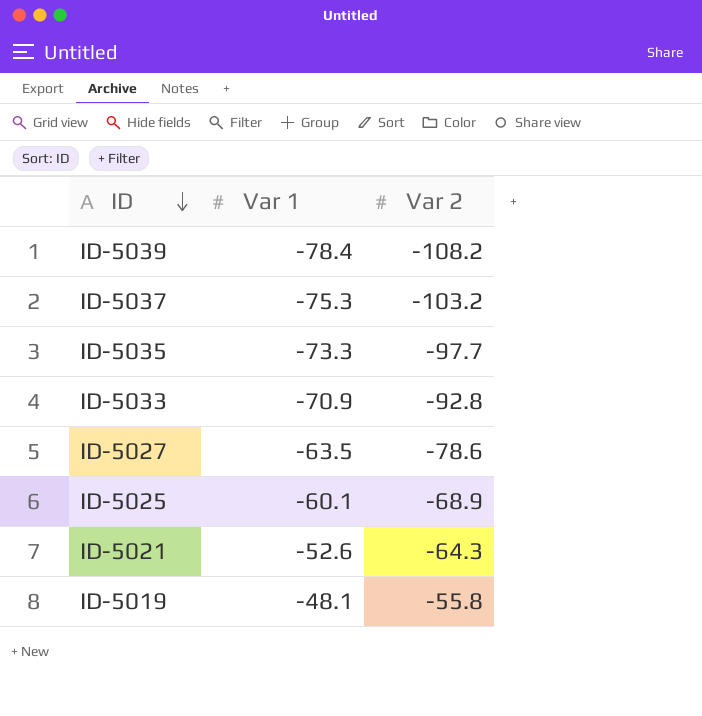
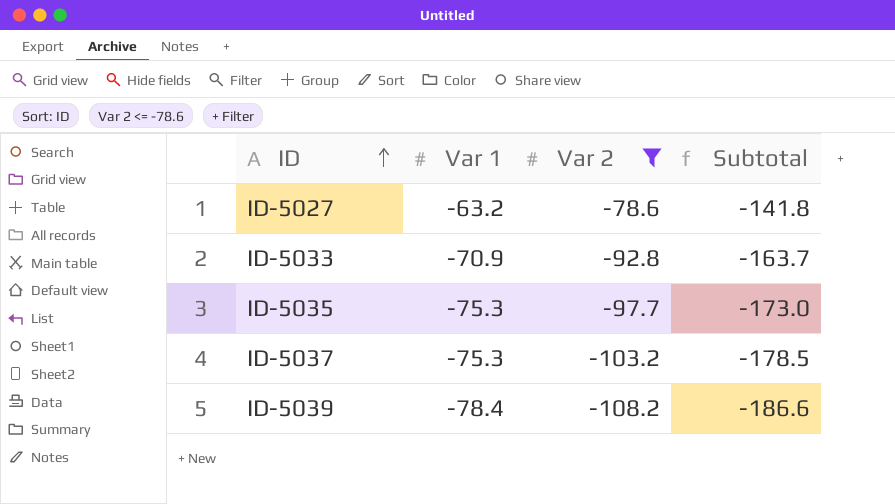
filter: none -> Var 2 <= -78.6
row order: ID descending -> ID ascending
column Subtotal | formula: none -> [Var 1] + [Var 2]
ID-5027 | Var 1: -63.5 -> -63.2
ID-5035 | Var 1: -73.3 -> -75.3

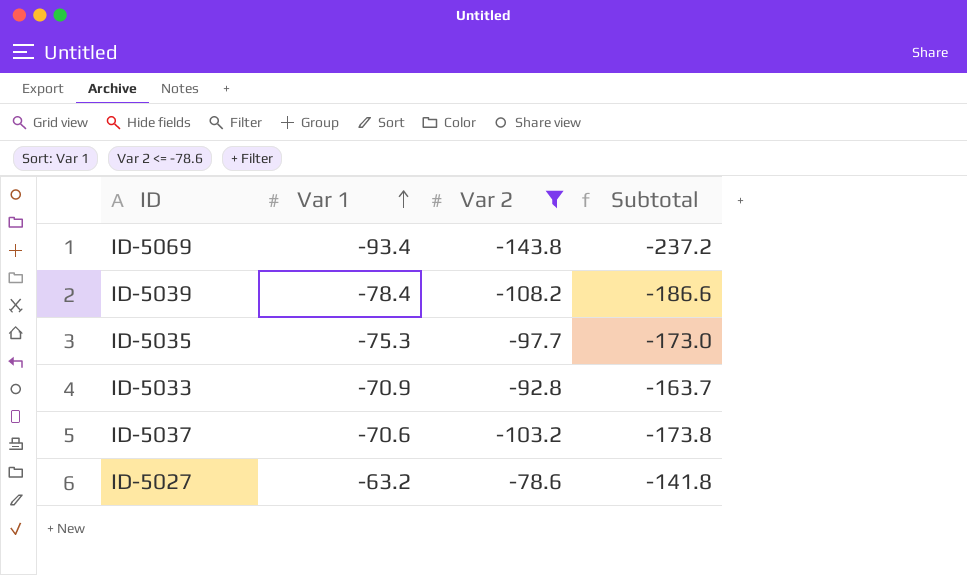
row order: ID ascending -> Var 1 ascending
row ID-5069: none -> -93.4 | -143.8 | -237.2
ID-5037 | Var 1: -75.3 -> -70.6
ID-5037 | Subtotal: -178.5 -> -173.8

